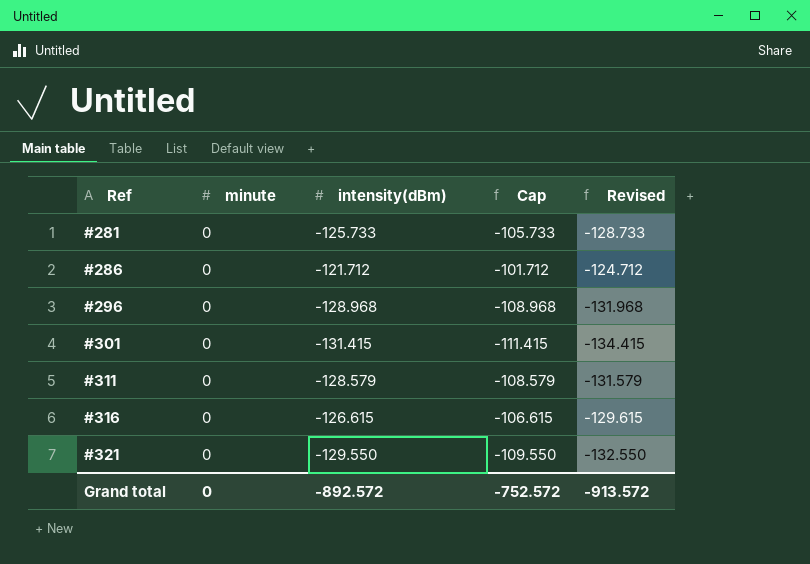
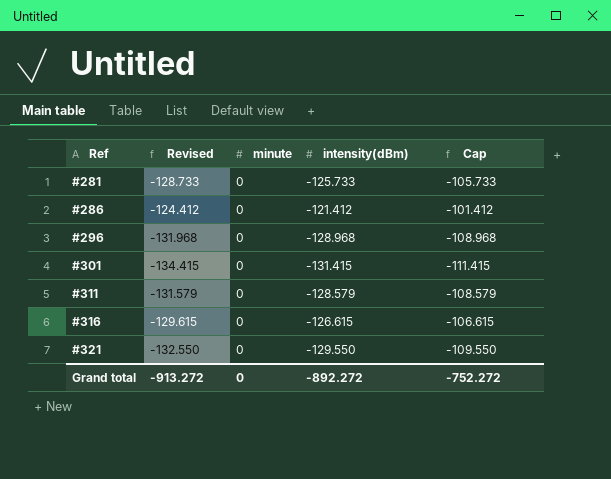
column Revised | position: 5 -> 2
#286 | Revised: -124.712 -> -124.412
#286 | intensity(dBm): -121.712 -> -121.412
#286 | Cap: -101.712 -> -101.412
Grand total | Revised: -913.572 -> -913.272
Grand total | intensity(dBm): -892.572 -> -892.272
Grand total | Cap: -752.572 -> -752.272

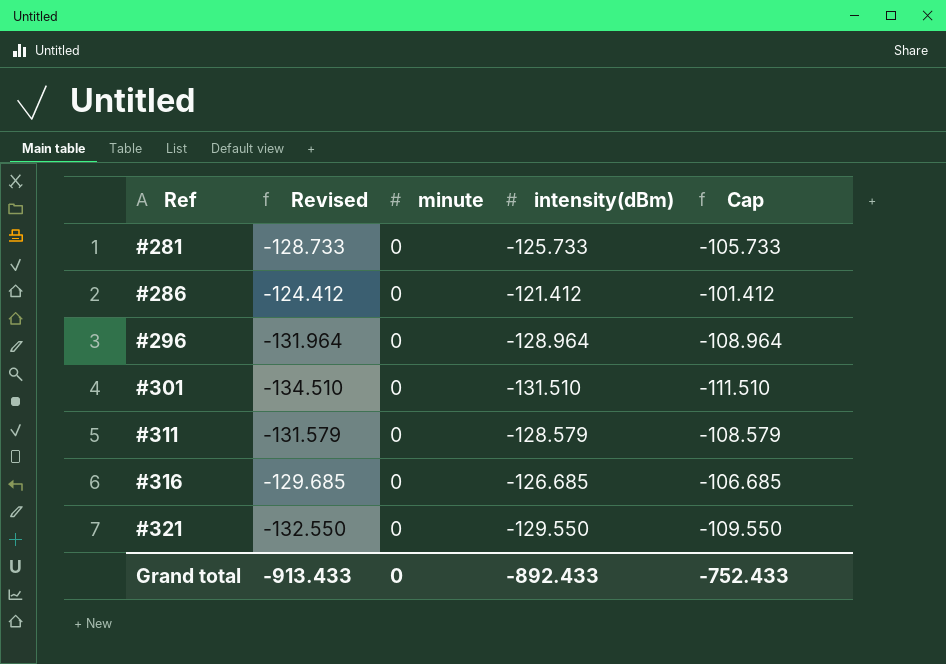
#296 | Revised: -131.968 -> -131.964
#296 | intensity(dBm): -128.968 -> -128.964
#296 | Cap: -108.968 -> -108.964
#301 | Revised: -134.415 -> -134.510
#301 | intensity(dBm): -131.415 -> -131.510
#301 | Cap: -111.415 -> -111.510
#316 | Revised: -129.615 -> -129.685
#316 | intensity(dBm): -126.615 -> -126.685
#316 | Cap: -106.615 -> -106.685
Grand total | Revised: -913.272 -> -913.433
Grand total | intensity(dBm): -892.272 -> -892.433
Grand total | Cap: -752.272 -> -752.433

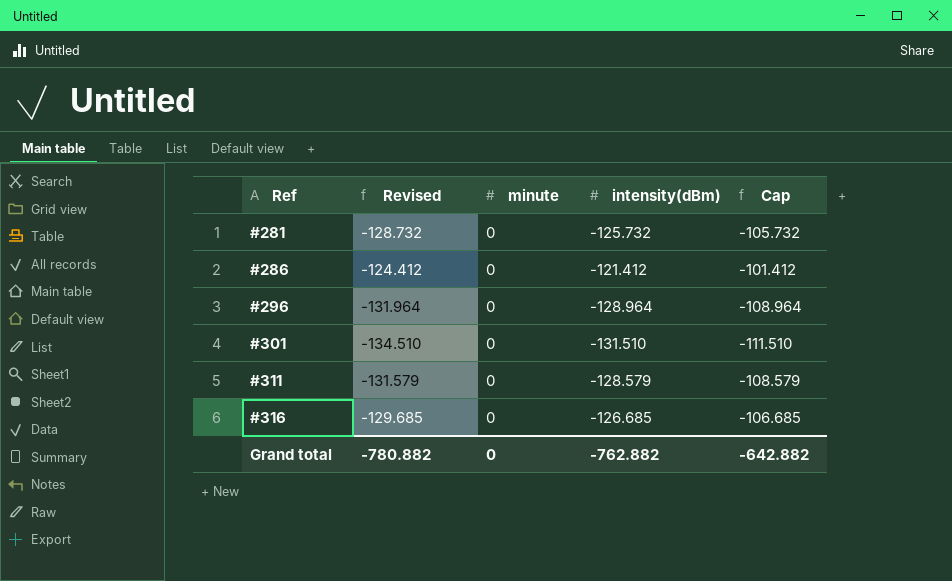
row #321: -132.550 | 0 | -129.550 | -109.550 -> none
#281 | Revised: -128.733 -> -128.732
#281 | intensity(dBm): -125.733 -> -125.732
#281 | Cap: -105.733 -> -105.732
Grand total | Revised: -913.433 -> -780.882
Grand total | intensity(dBm): -892.433 -> -762.882
Grand total | Cap: -752.433 -> -642.882

